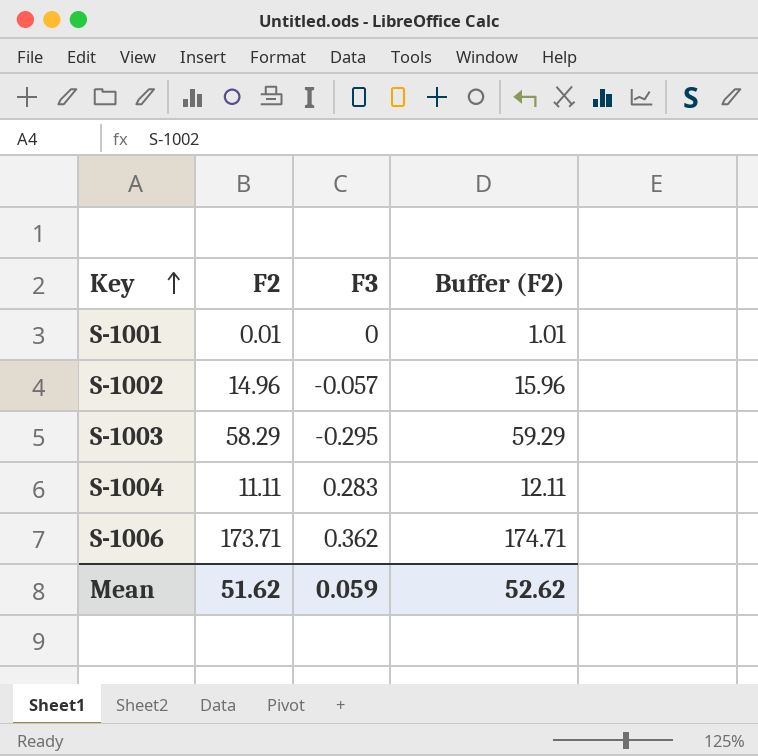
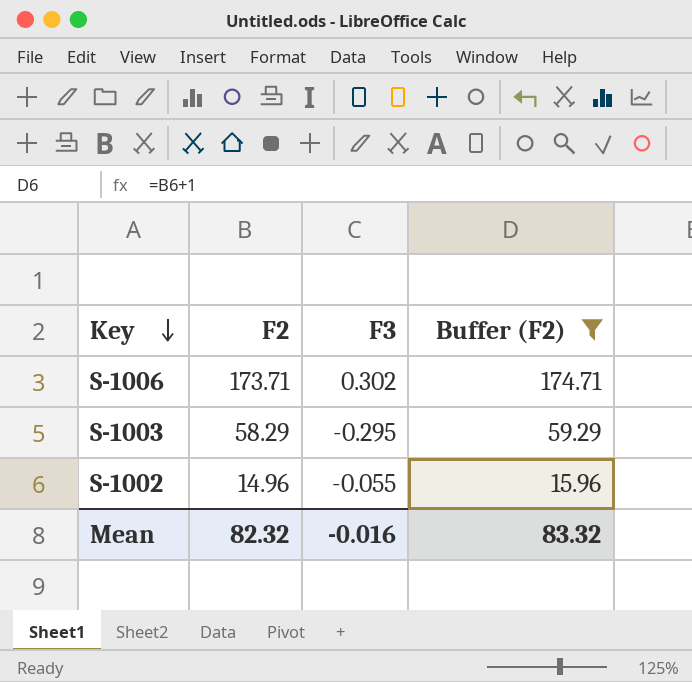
filter: none -> Buffer (F2) >= 15.96
row order: Key ascending -> Key descending
S-1006 | F3: 0.362 -> 0.302
S-1002 | F3: -0.057 -> -0.055
Mean | F2: 51.62 -> 82.32
Mean | F3: 0.059 -> -0.016
Mean | Buffer (F2): 52.62 -> 83.32

